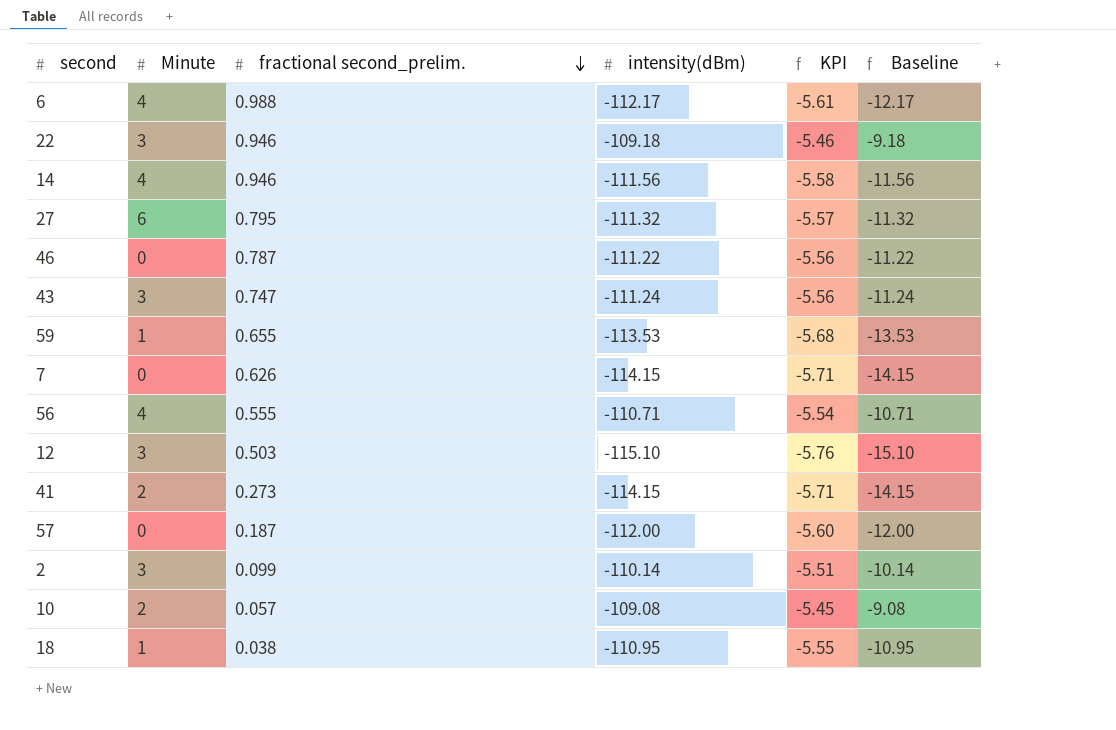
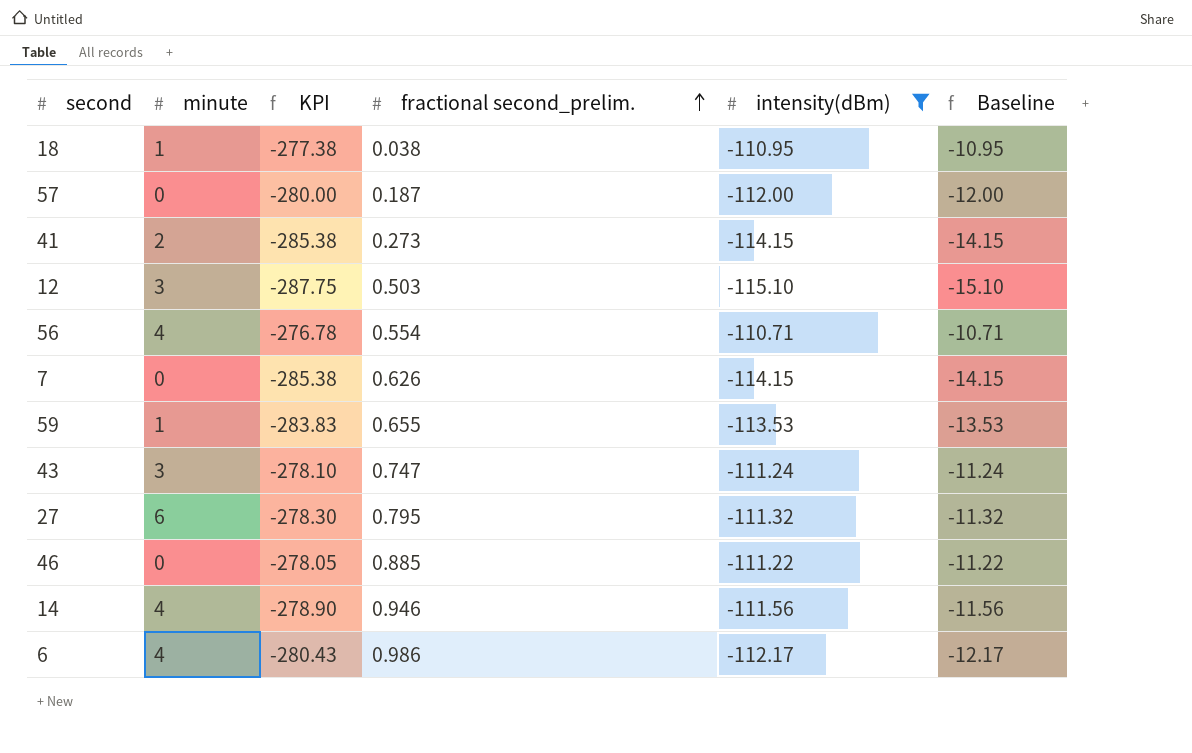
filter: none -> intensity(dBm) <= -110.71
row order: fractional second_prelim. descending -> fractional second_prelim. ascending
column name: Minute -> minute
column KPI | formula: [intensity(dBm)] * 0.05 -> [intensity(dBm)] * 2.5
column KPI | position: 5 -> 3
56 | fractional second_prelim.: 0.555 -> 0.554
46 | fractional second_prelim.: 0.787 -> 0.885
6 | fractional second_prelim.: 0.988 -> 0.986

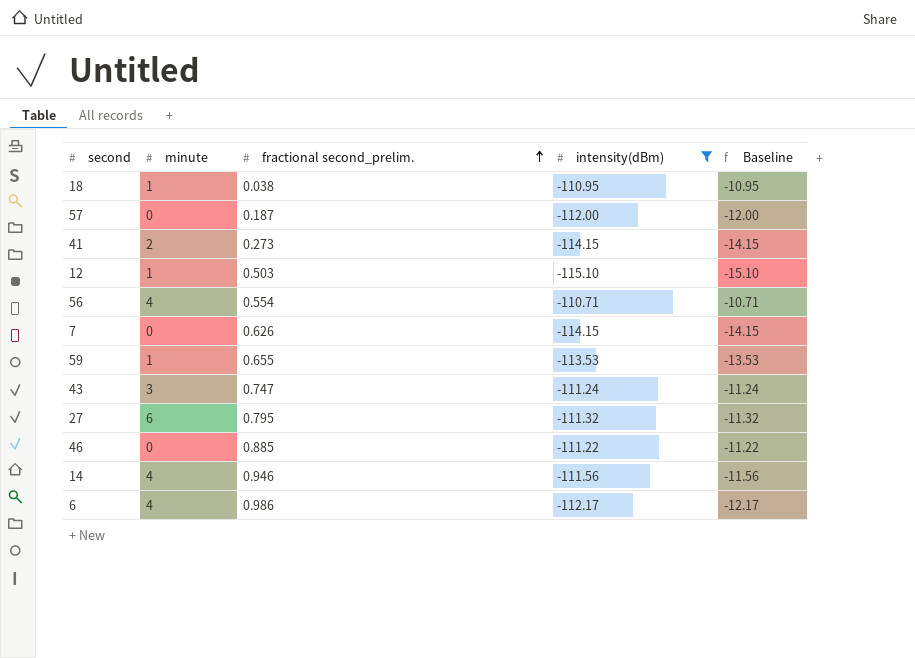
column KPI | formula: [intensity(dBm)] * 2.5 -> none
12 | minute: 3 -> 1

